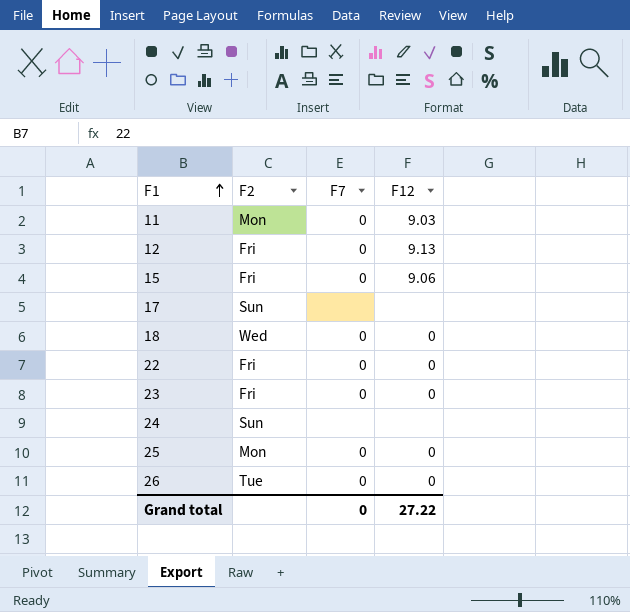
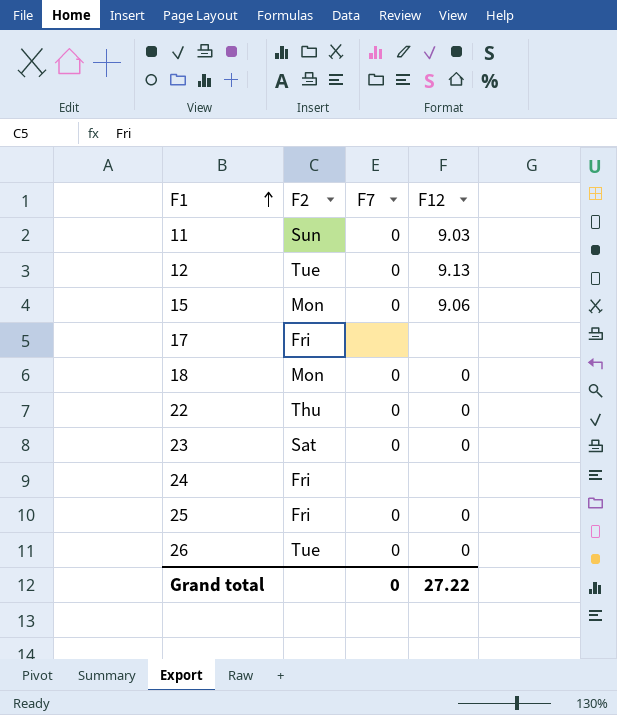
11 | F2: Mon -> Sun
12 | F2: Fri -> Tue
15 | F2: Fri -> Mon
17 | F2: Sun -> Fri
18 | F2: Wed -> Mon
22 | F2: Fri -> Thu
23 | F2: Fri -> Sat
24 | F2: Sun -> Fri
25 | F2: Mon -> Fri

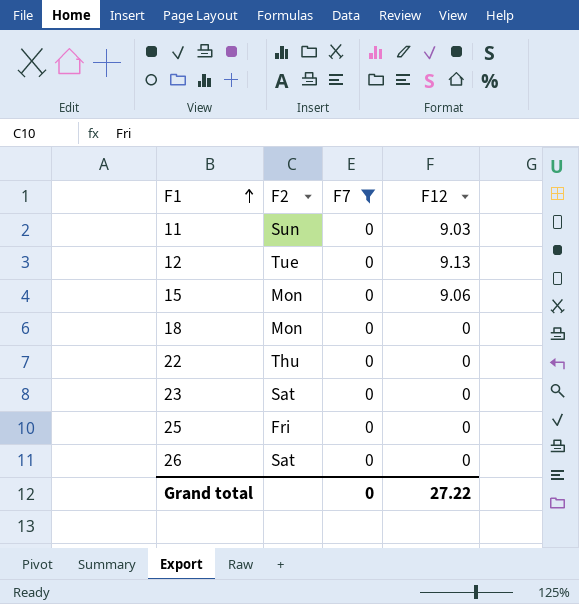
filter: none -> F7 = 0
26 | F2: Tue -> Sat

